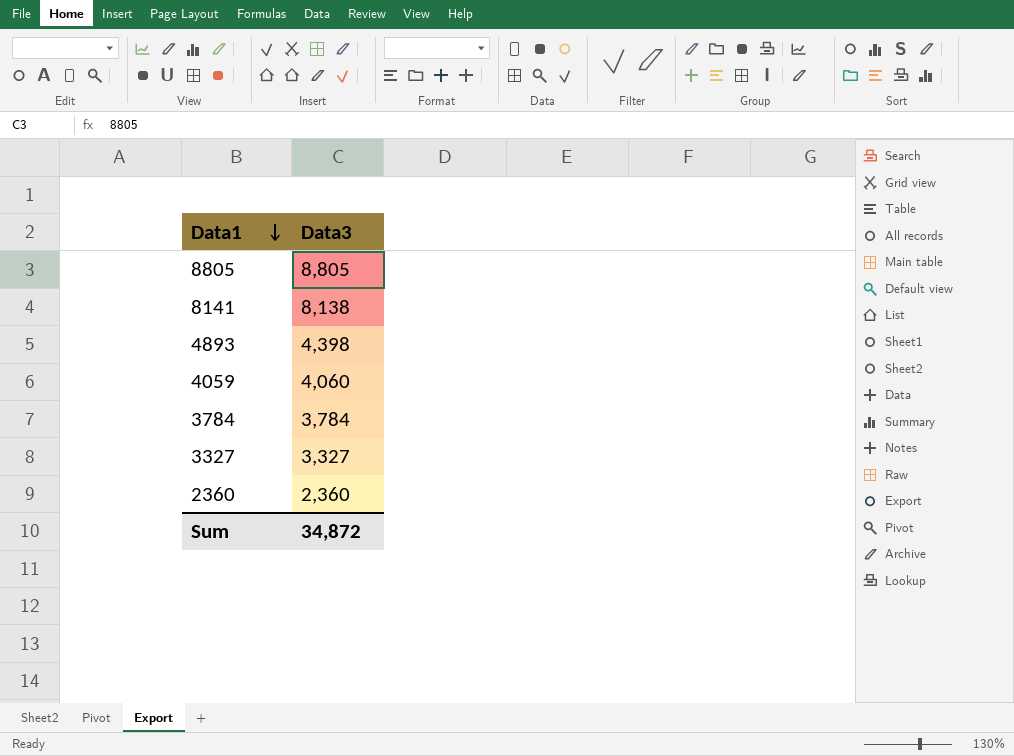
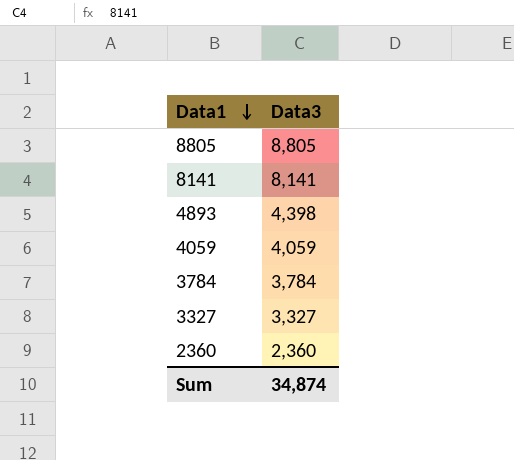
8141 | Data3: 8,138 -> 8,141
4059 | Data3: 4,060 -> 4,059
Sum | Data3: 34,872 -> 34,874

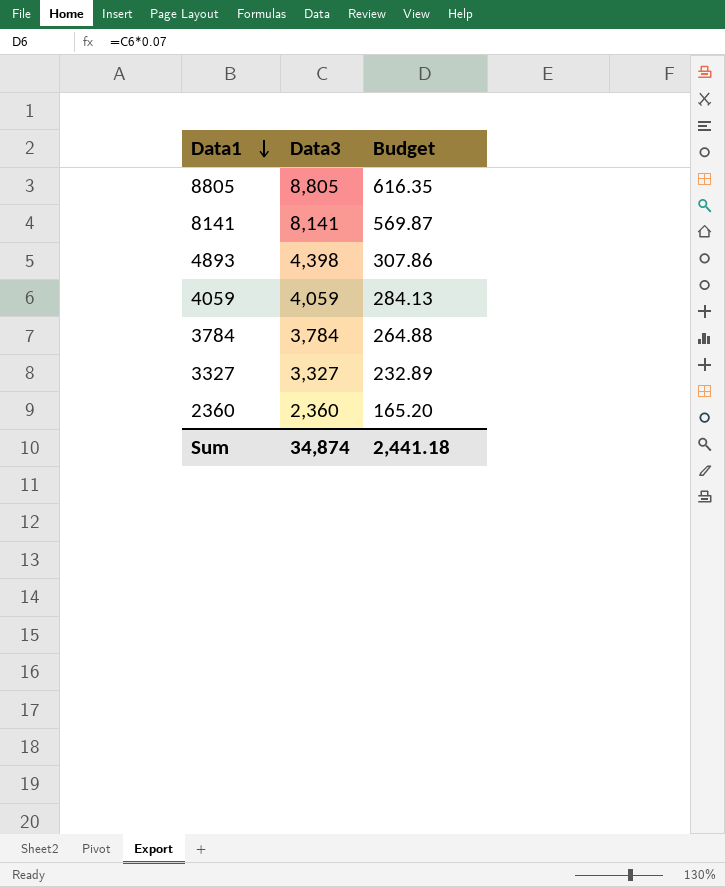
column Budget | formula: none -> [Data3] * 0.07

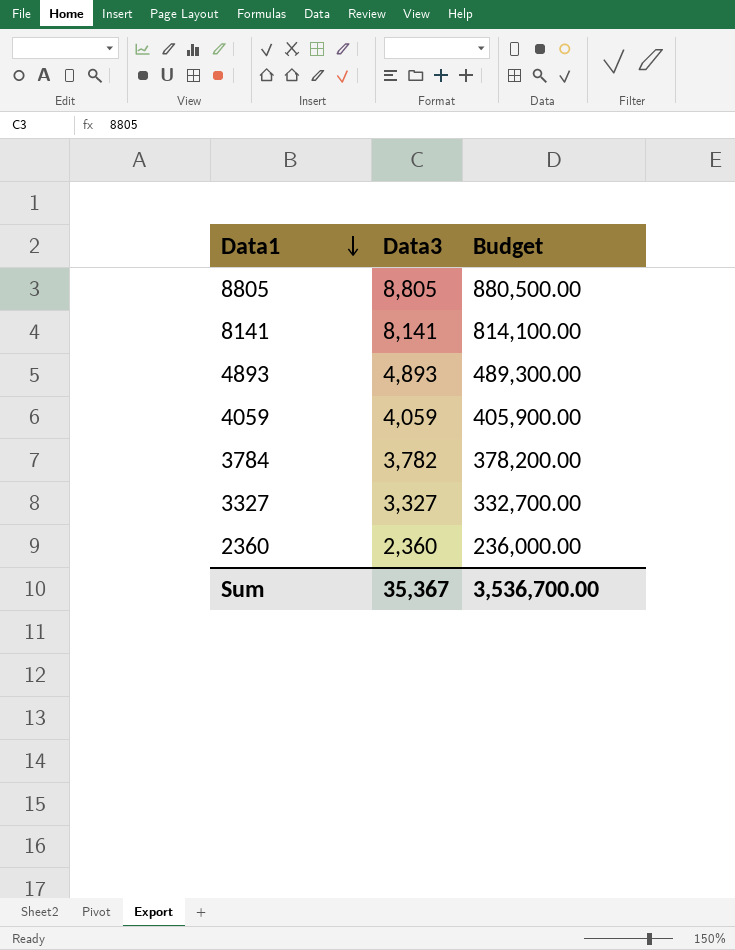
column Budget | formula: [Data3] * 0.07 -> [Data3] * 100
4893 | Data3: 4,398 -> 4,893
3784 | Data3: 3,784 -> 3,782
Sum | Data3: 34,874 -> 35,367
Sum | Budget: 2,441.18 -> 3,536,700.00

